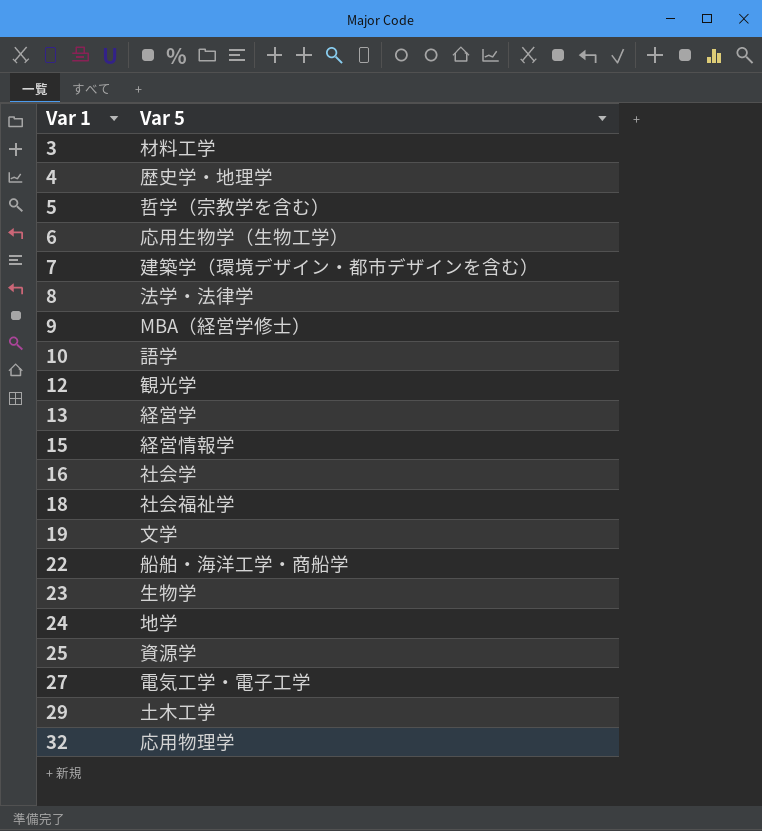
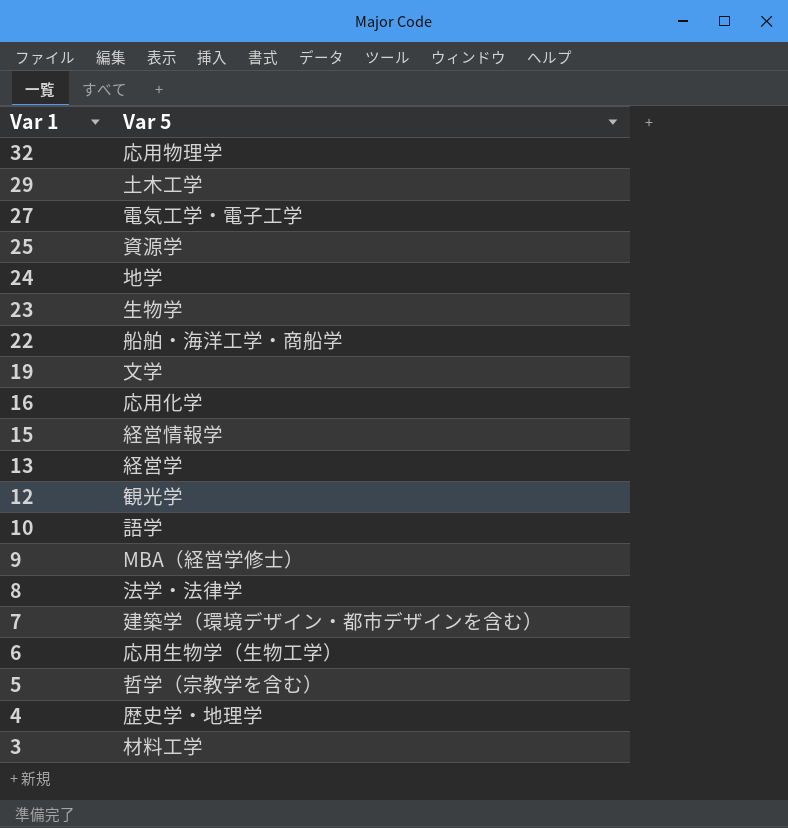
row order: Var 1 ascending -> Var 1 descending
row 18: 社会福祉学 -> none
16 | Var 5: 社会学 -> 応用化学

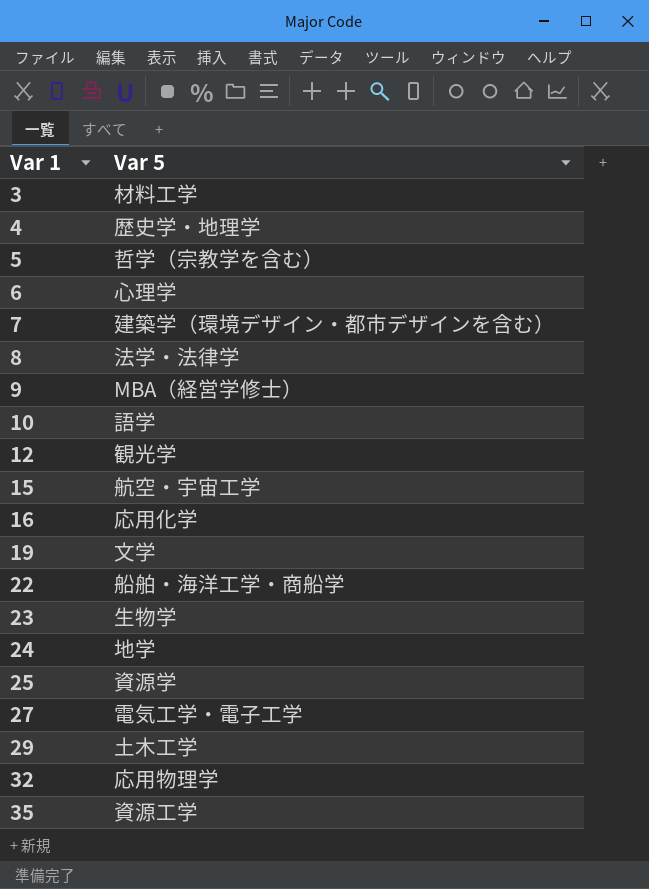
row order: Var 1 descending -> Var 1 ascending
row 13: 経営学 -> none
6 | Var 5: 応用生物学（生物工学） -> 心理学
15 | Var 5: 経営情報学 -> 航空・宇宙工学
row 35: none -> 資源工学

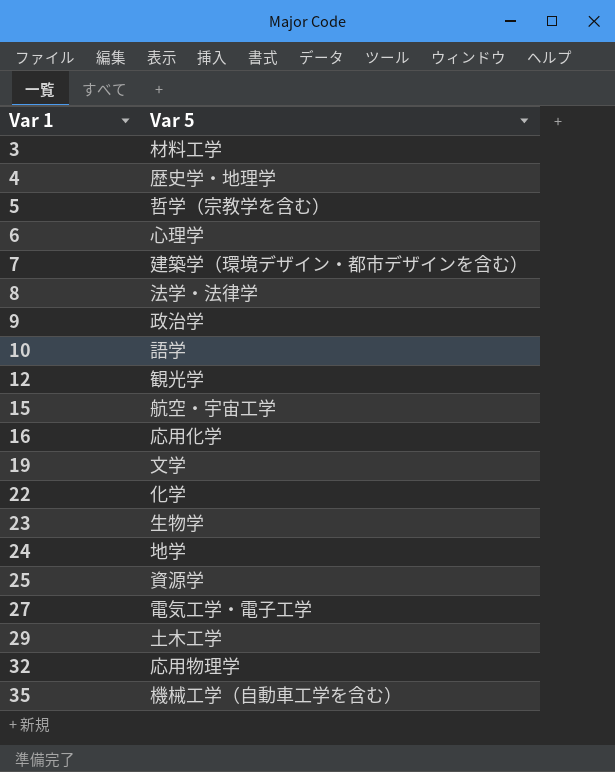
9 | Var 5: MBA（経営学修士） -> 政治学
22 | Var 5: 船舶・海洋工学・商船学 -> 化学
35 | Var 5: 資源工学 -> 機械工学（自動車工学を含む）

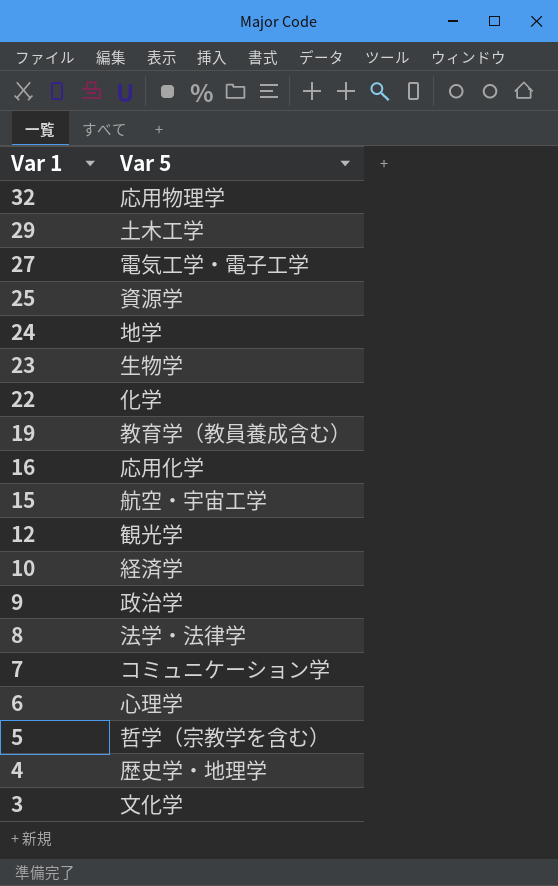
row order: Var 1 ascending -> Var 1 descending
row 35: 機械工学（自動車工学を含む） -> none
19 | Var 5: 文学 -> 教育学（教員養成含む）
10 | Var 5: 語学 -> 経済学
7 | Var 5: 建築学（環境デザイン・都市デザインを含む） -> コミュニケーション学
3 | Var 5: 材料工学 -> 文化学

